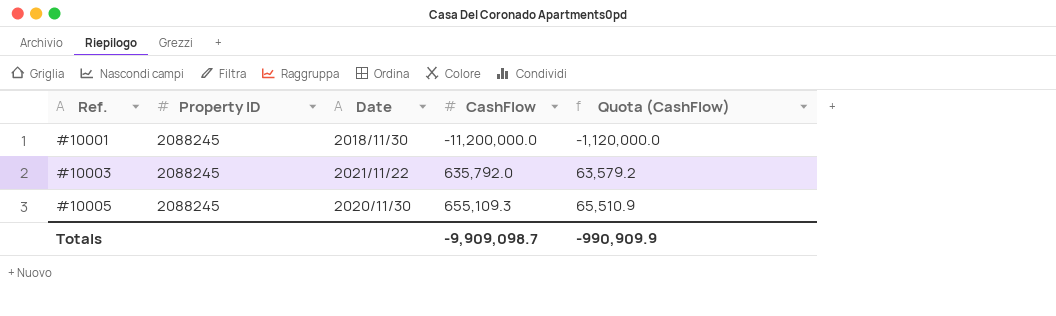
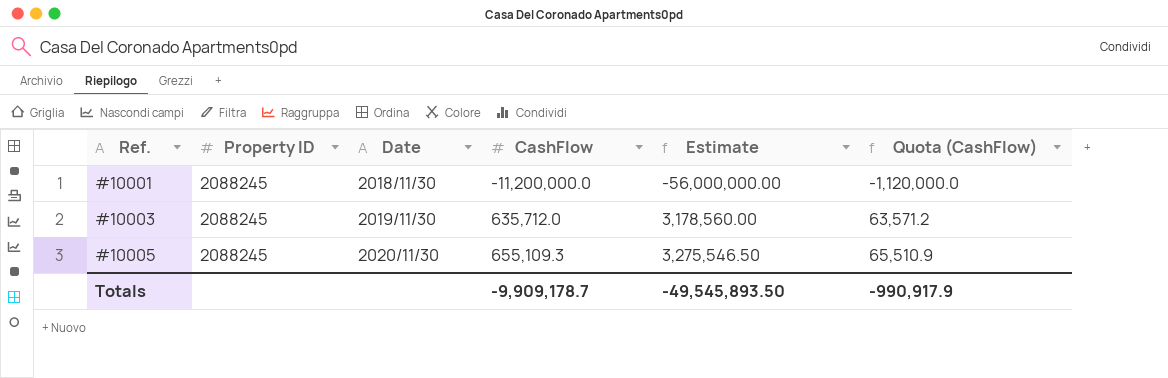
column Estimate | formula: none -> [CashFlow] * 5
#10003 | Date: 2021/11/22 -> 2019/11/30
#10003 | CashFlow: 635,792.0 -> 635,712.0
#10003 | Quota (CashFlow): 63,579.2 -> 63,571.2
Totals | CashFlow: -9,909,098.7 -> -9,909,178.7
Totals | Quota (CashFlow): -990,909.9 -> -990,917.9

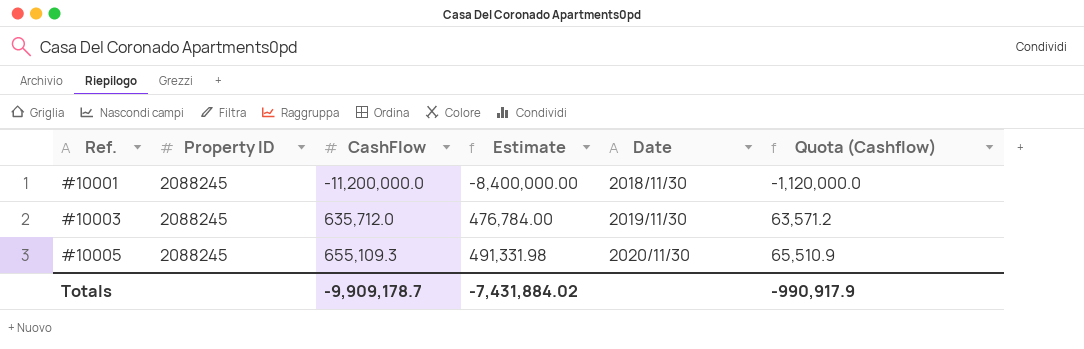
column Estimate | formula: [CashFlow] * 5 -> [CashFlow] * 0.75
column Date | position: 3 -> 5
column name: Quota (CashFlow) -> Quota (Cashflow)
Totals | Estimate: -49,545,893.50 -> -7,431,884.02

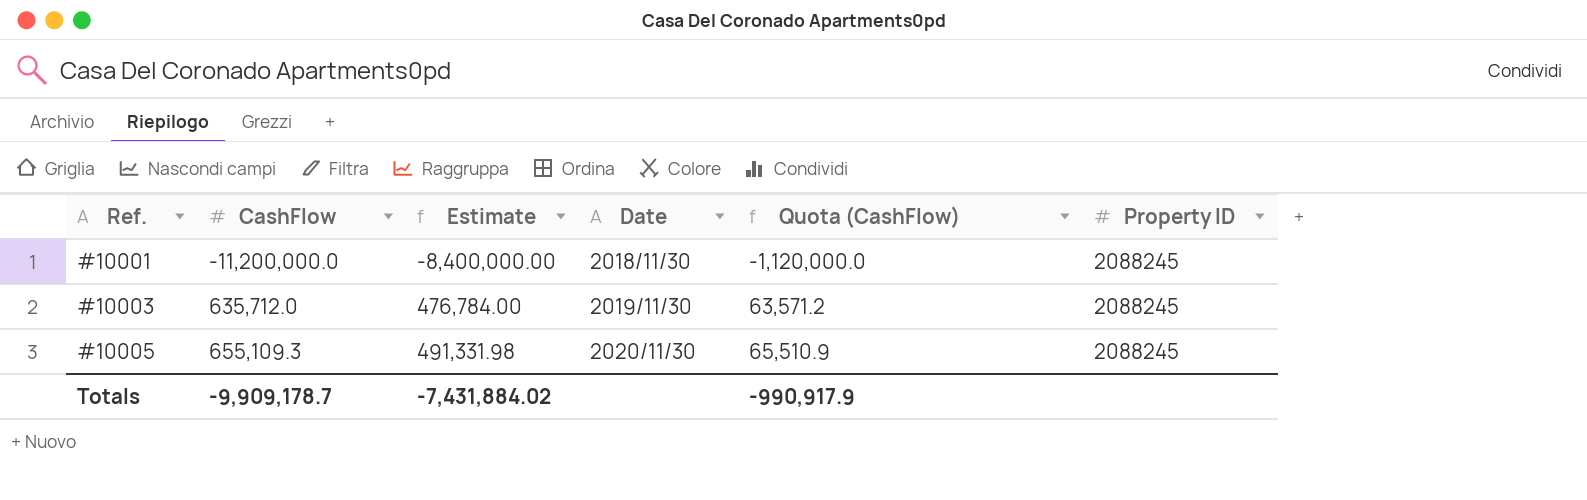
column name: Quota (Cashflow) -> Quota (CashFlow)
column Property ID | position: 2 -> 6

